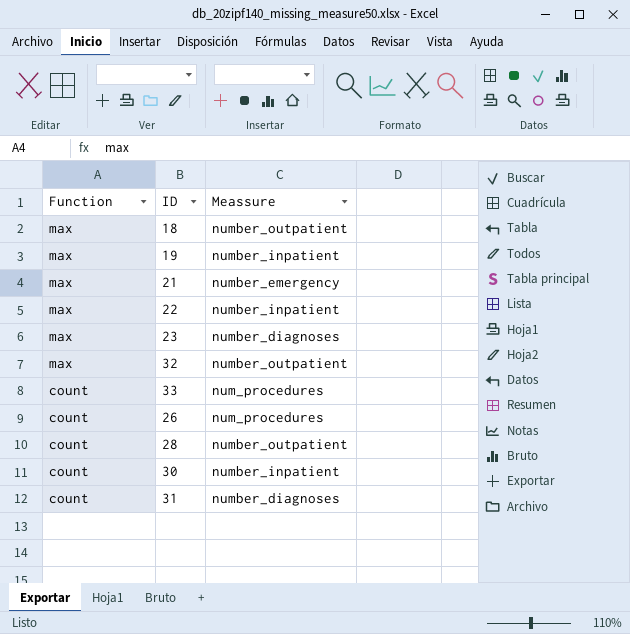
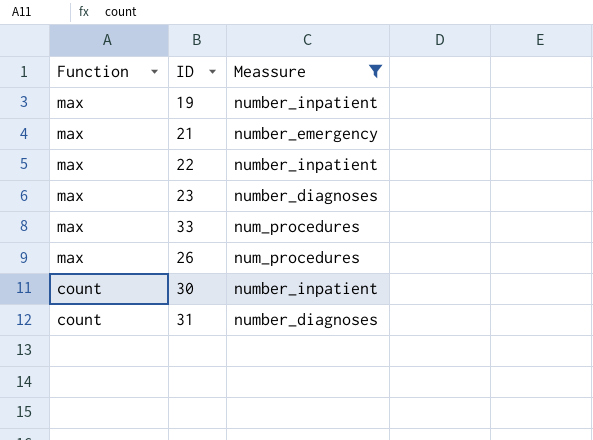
filter: none -> Meassure != number_outpatient
33 | Function: count -> max
26 | Function: count -> max

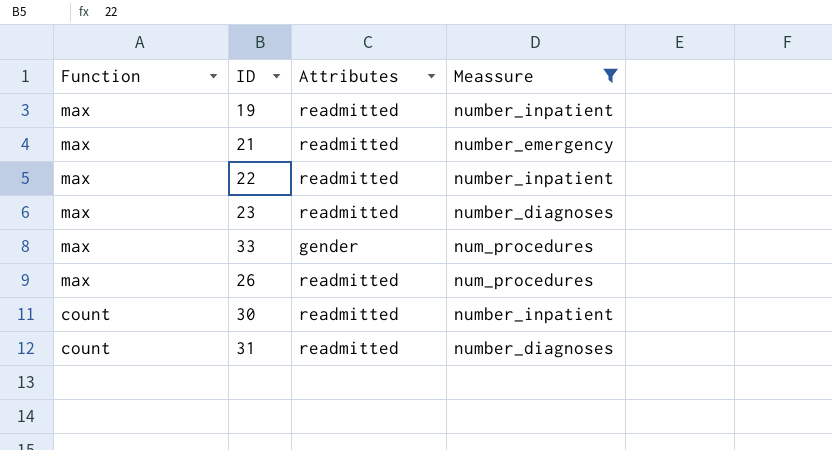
column Attributes | position: none -> 3

